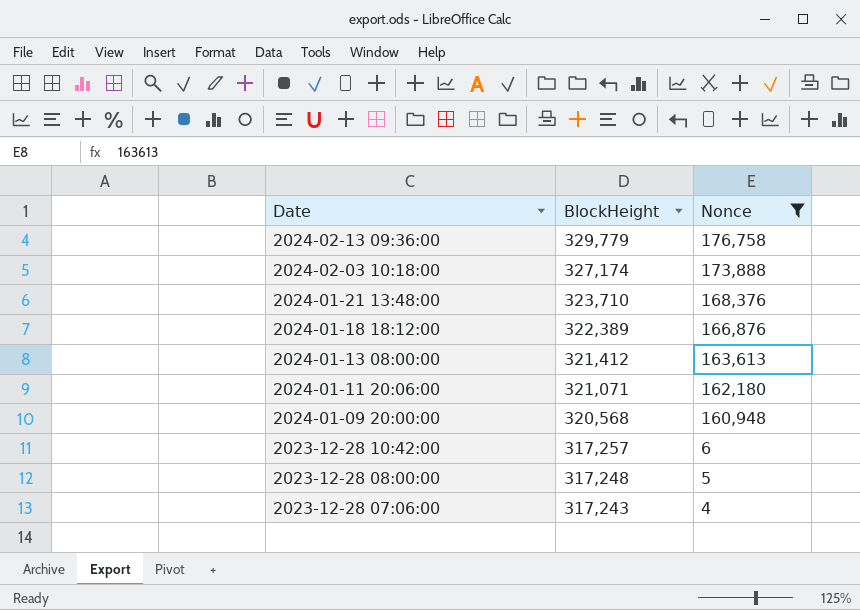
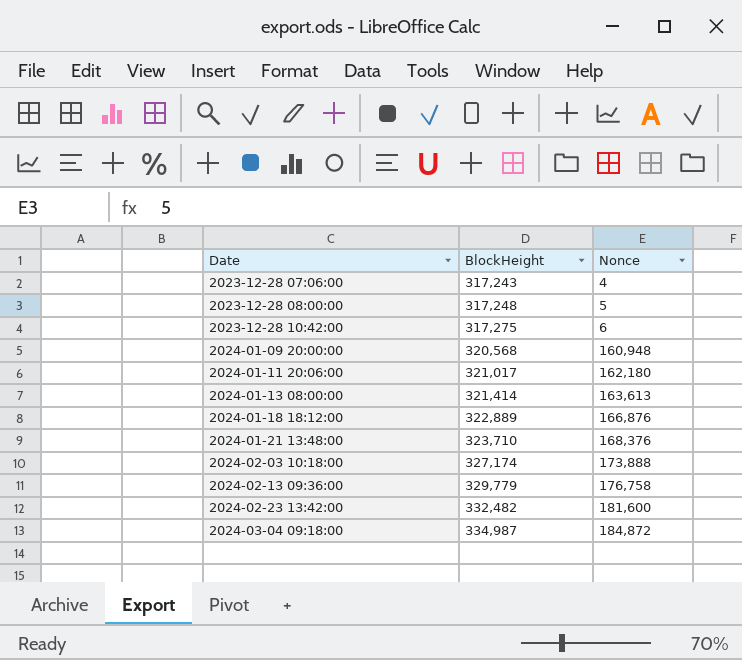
filter: Nonce <= 176,758 -> none
row order: Date descending -> Date ascending
2023-12-28 10:42:00 | BlockHeight: 317,257 -> 317,275
2024-01-11 20:06:00 | BlockHeight: 321,071 -> 321,017
2024-01-13 08:00:00 | BlockHeight: 321,412 -> 321,414
2024-01-18 18:12:00 | BlockHeight: 322,389 -> 322,889

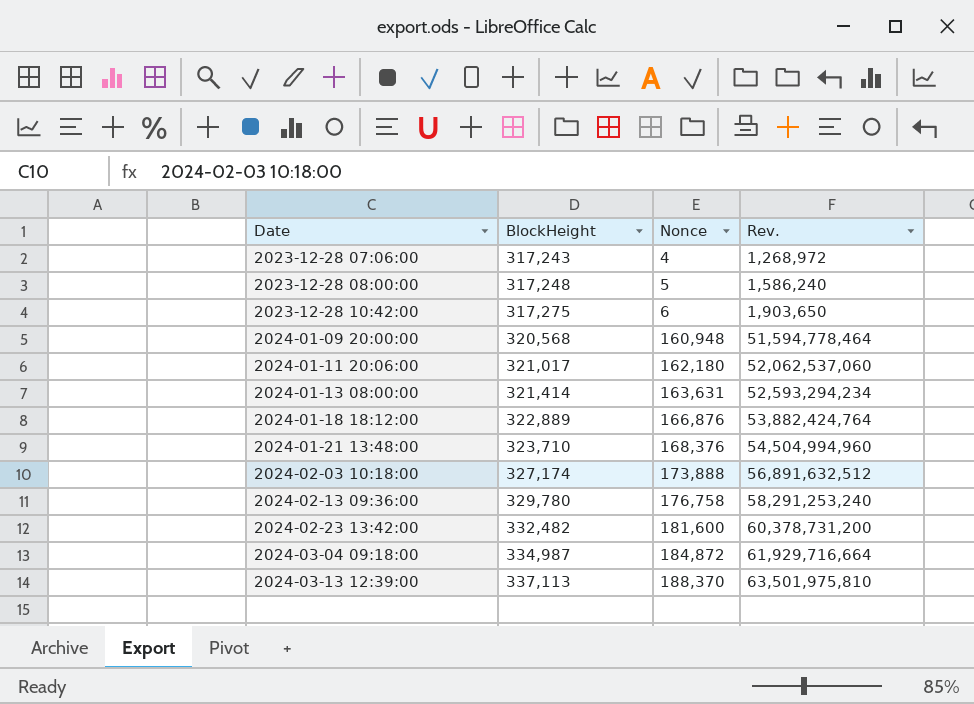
column Rev. | formula: none -> [BlockHeight] * [Nonce]
2024-01-13 08:00:00 | Nonce: 163,613 -> 163,631
2024-02-13 09:36:00 | BlockHeight: 329,779 -> 329,780
row 2024-03-13 12:39:00: none -> 337,113 | 188,370 | 63,501,975,810

